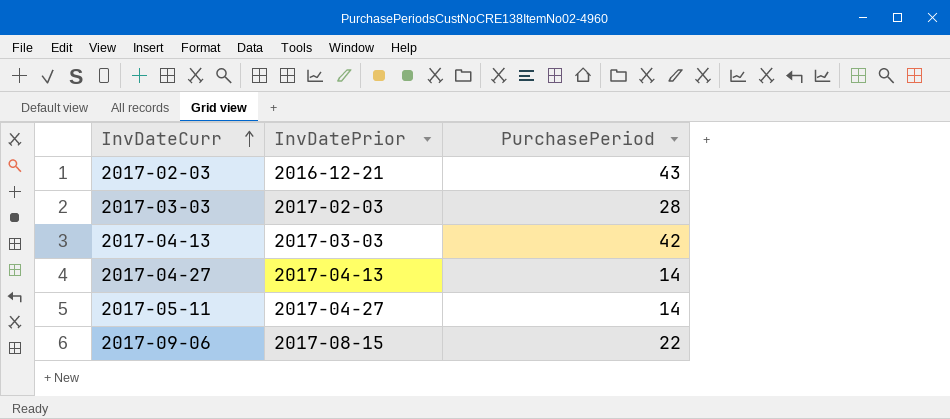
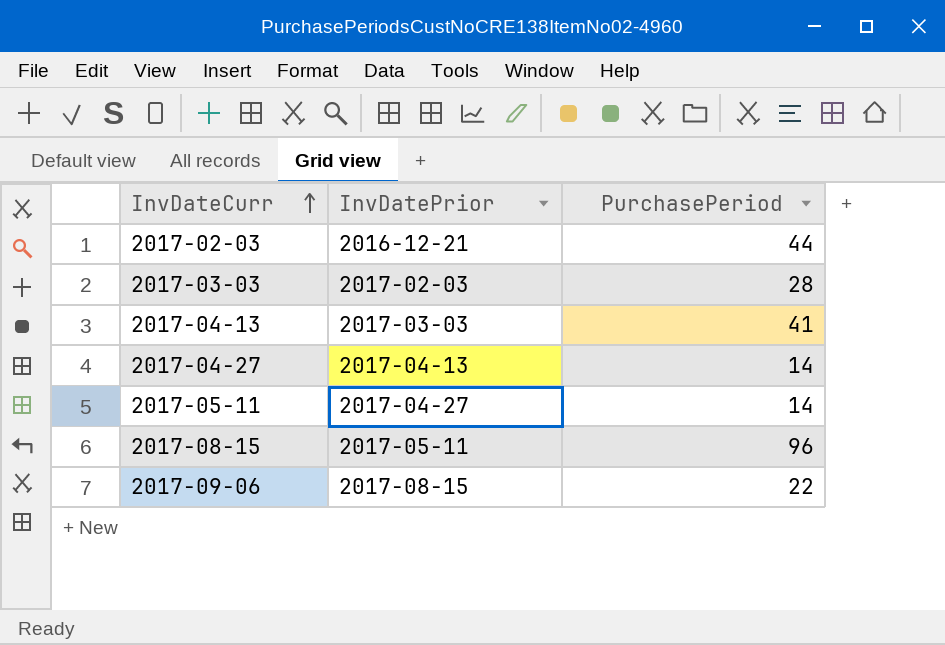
2017-02-03 | PurchasePeriod: 43 -> 44
2017-04-13 | PurchasePeriod: 42 -> 41
row 2017-08-15: none -> 2017-05-11 | 96

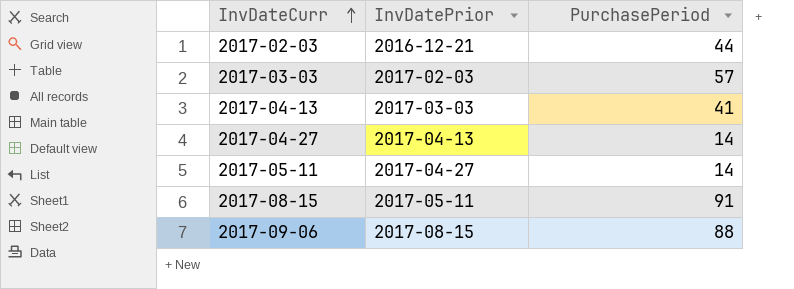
2017-03-03 | PurchasePeriod: 28 -> 57
2017-08-15 | PurchasePeriod: 96 -> 91
2017-09-06 | PurchasePeriod: 22 -> 88

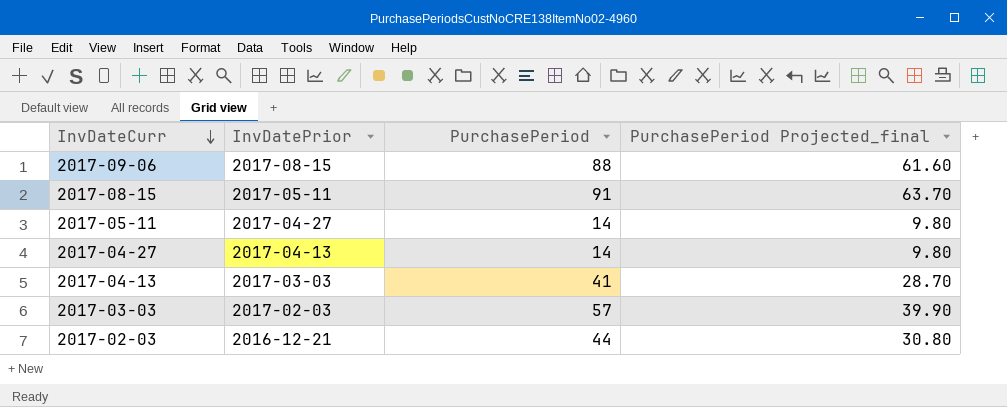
row order: InvDateCurr ascending -> InvDateCurr descending
column PurchasePeriod Projected_final | formula: none -> [PurchasePeriod] * 0.7

